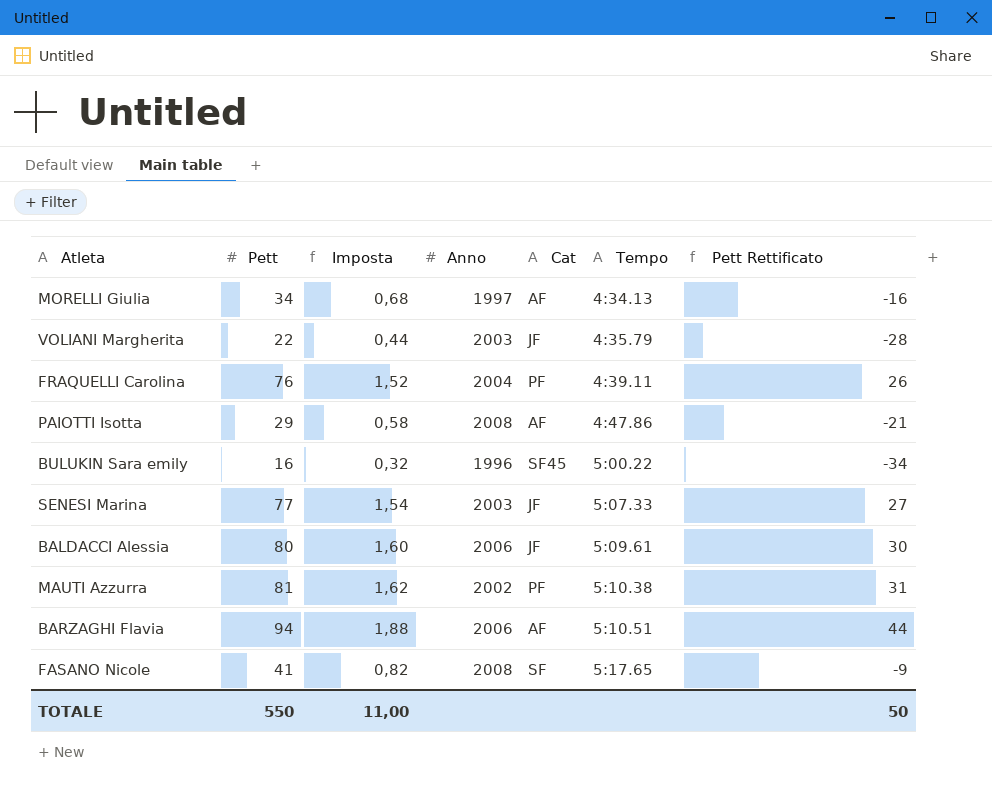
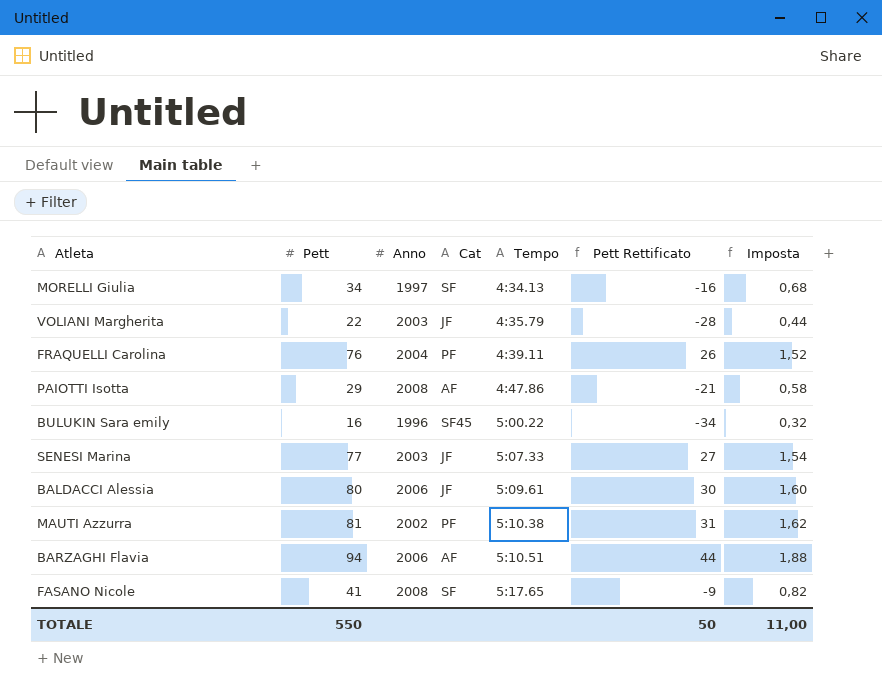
column Imposta | position: 3 -> 7
MORELLI Giulia | Cat: AF -> SF

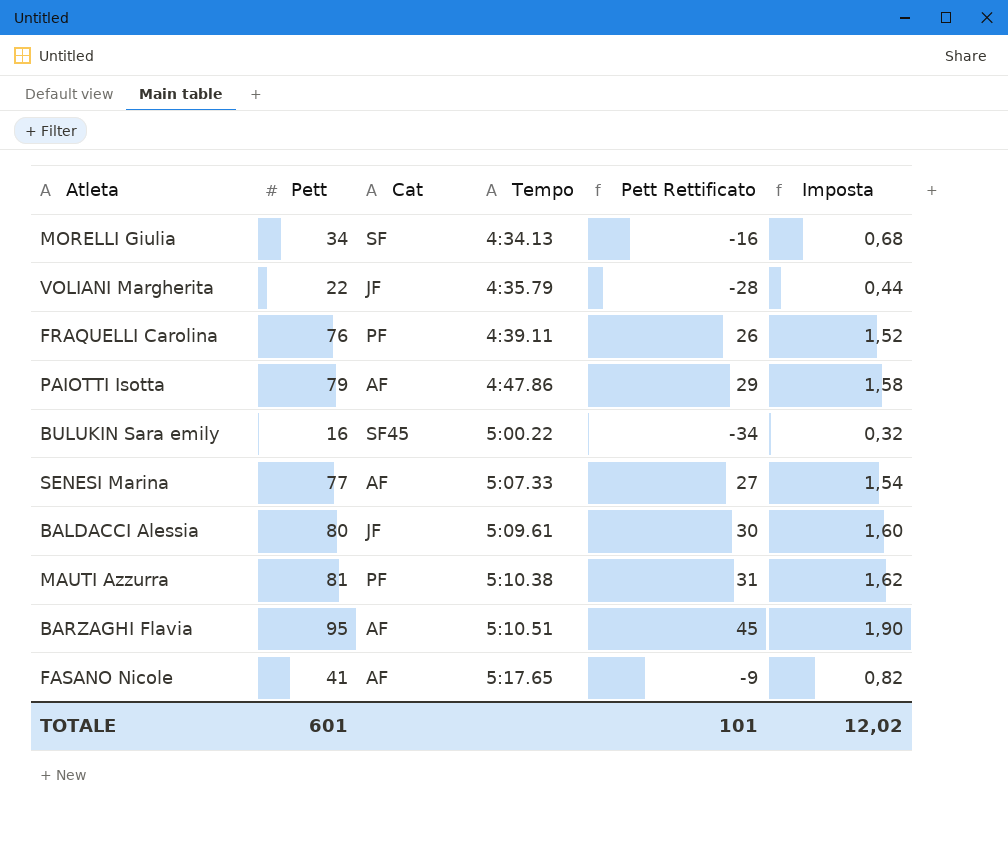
column Anno | position: 3 -> none
PAIOTTI Isotta | Pett: 29 -> 79
PAIOTTI Isotta | Pett Rettificato: -21 -> 29
PAIOTTI Isotta | Imposta: 0,58 -> 1,58
SENESI Marina | Cat: JF -> AF
BARZAGHI Flavia | Pett: 94 -> 95
BARZAGHI Flavia | Pett Rettificato: 44 -> 45
BARZAGHI Flavia | Imposta: 1,88 -> 1,90
FASANO Nicole | Cat: SF -> AF
TOTALE | Pett: 550 -> 601
TOTALE | Pett Rettificato: 50 -> 101
TOTALE | Imposta: 11,00 -> 12,02

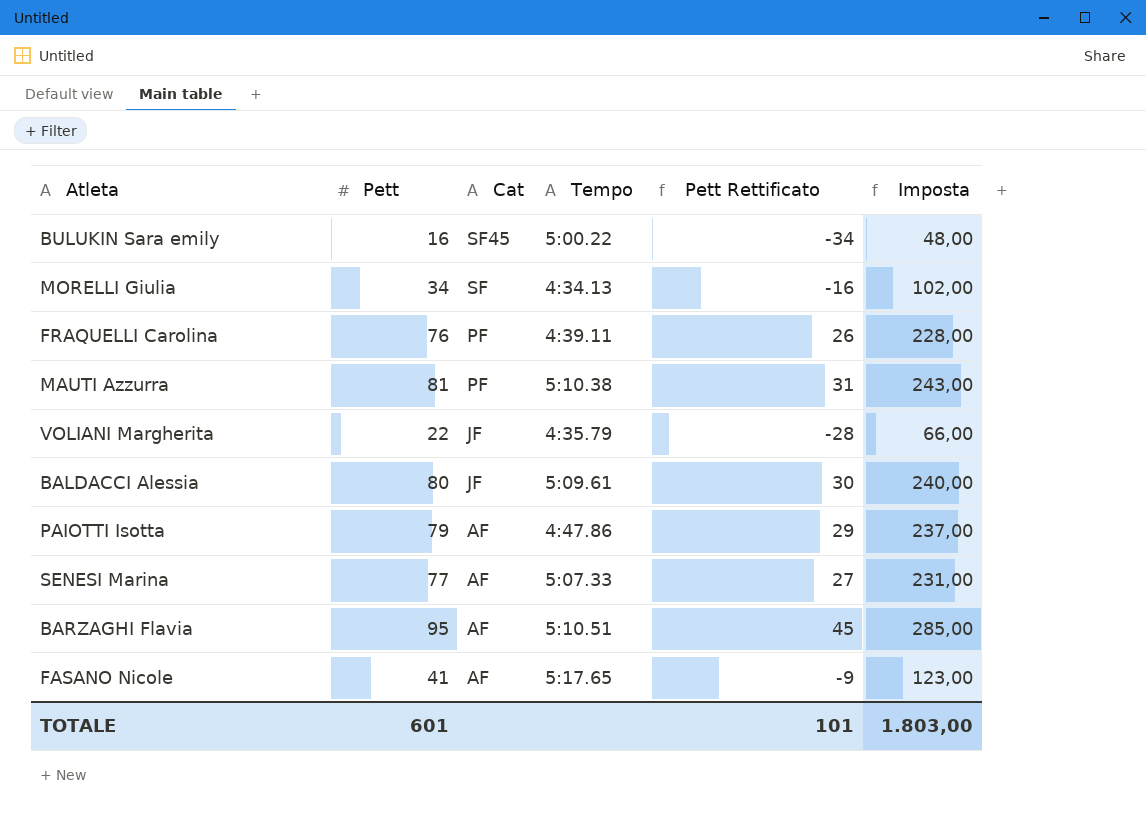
row order: Tempo ascending -> Cat descending
column Imposta | formula: [Pett] * 0,02 -> [Pett] * 3
TOTALE | Imposta: 12,02 -> 1.803,00

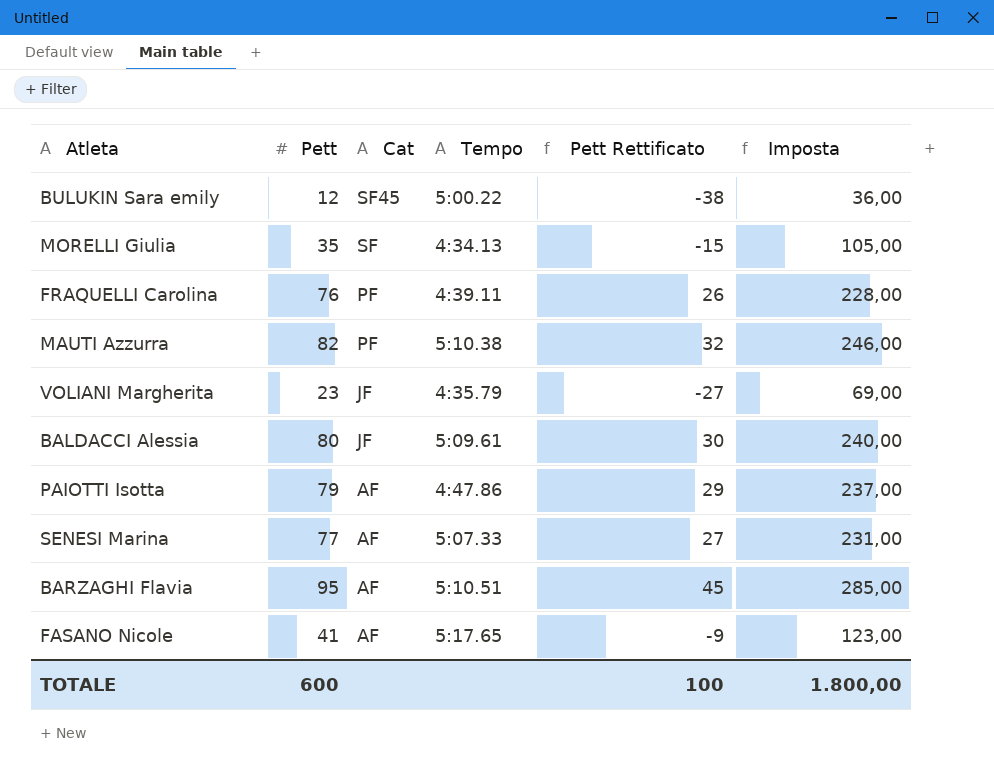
BULUKIN Sara emily | Pett: 16 -> 12
BULUKIN Sara emily | Pett Rettificato: -34 -> -38
BULUKIN Sara emily | Imposta: 48,00 -> 36,00
MORELLI Giulia | Pett: 34 -> 35
MORELLI Giulia | Pett Rettificato: -16 -> -15
MORELLI Giulia | Imposta: 102,00 -> 105,00
MAUTI Azzurra | Pett: 81 -> 82
MAUTI Azzurra | Pett Rettificato: 31 -> 32
MAUTI Azzurra | Imposta: 243,00 -> 246,00
VOLIANI Margherita | Pett: 22 -> 23
VOLIANI Margherita | Pett Rettificato: -28 -> -27
VOLIANI Margherita | Imposta: 66,00 -> 69,00
TOTALE | Pett: 601 -> 600
TOTALE | Pett Rettificato: 101 -> 100
TOTALE | Imposta: 1.803,00 -> 1.800,00

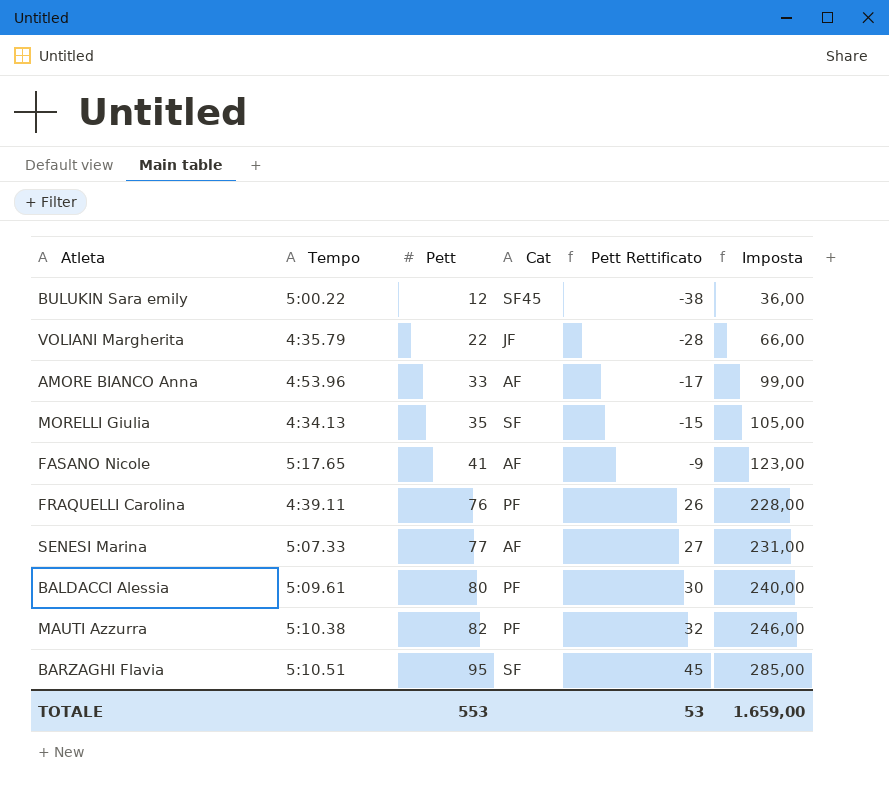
row order: Cat descending -> Pett ascending
column Tempo | position: 4 -> 2
row PAIOTTI Isotta: 79 | AF | 4:47.86 | 29 | 237,00 -> none
VOLIANI Margherita | Pett: 23 -> 22
VOLIANI Margherita | Pett Rettificato: -27 -> -28
VOLIANI Margherita | Imposta: 69,00 -> 66,00
row AMORE BIANCO Anna: none -> 4:53.96 | 33 | AF | -17 | 99,00
BALDACCI Alessia | Cat: JF -> PF
BARZAGHI Flavia | Cat: AF -> SF
TOTALE | Pett: 600 -> 553
TOTALE | Pett Rettificato: 100 -> 53
TOTALE | Imposta: 1.800,00 -> 1.659,00

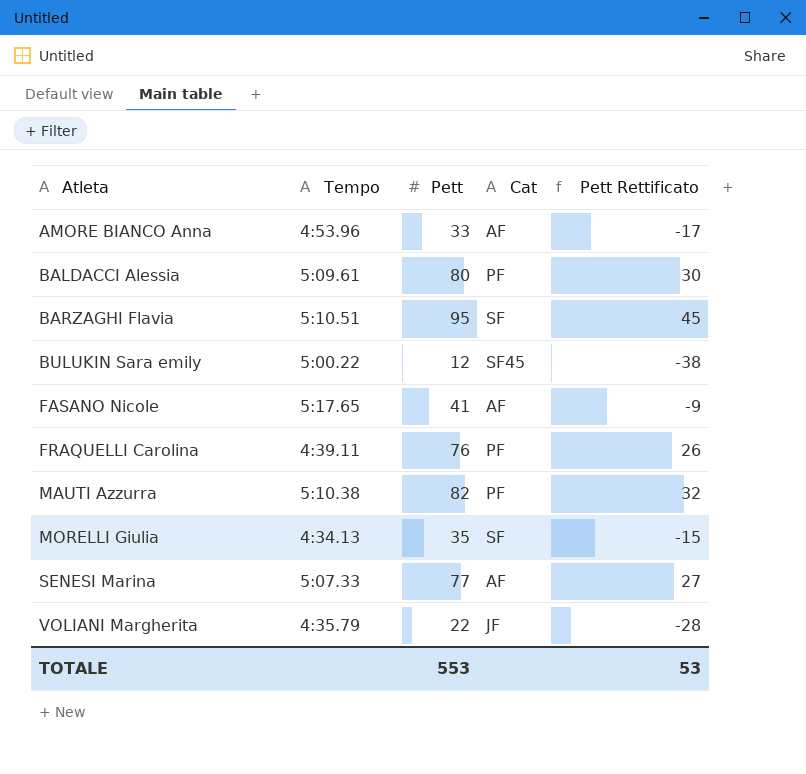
row order: Pett ascending -> Atleta ascending
column Imposta | formula: [Pett] * 3 -> none

